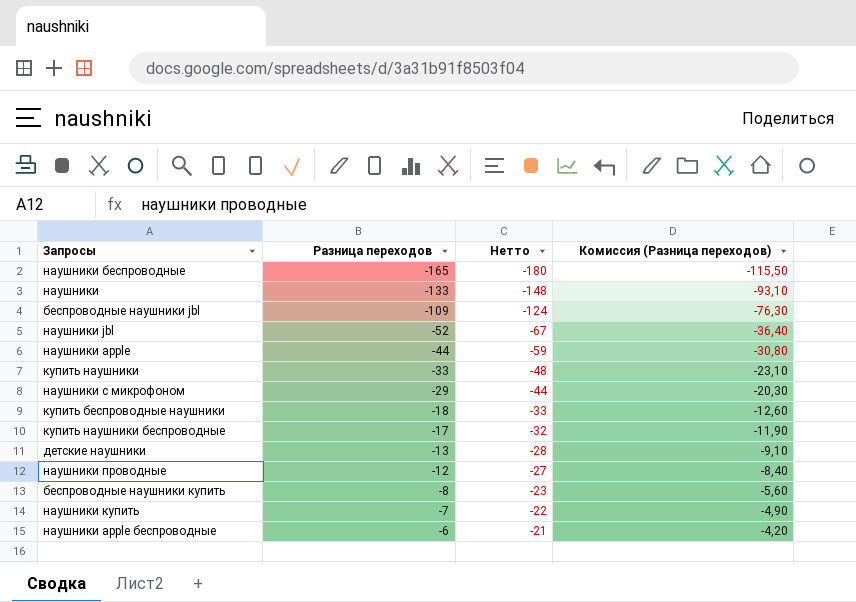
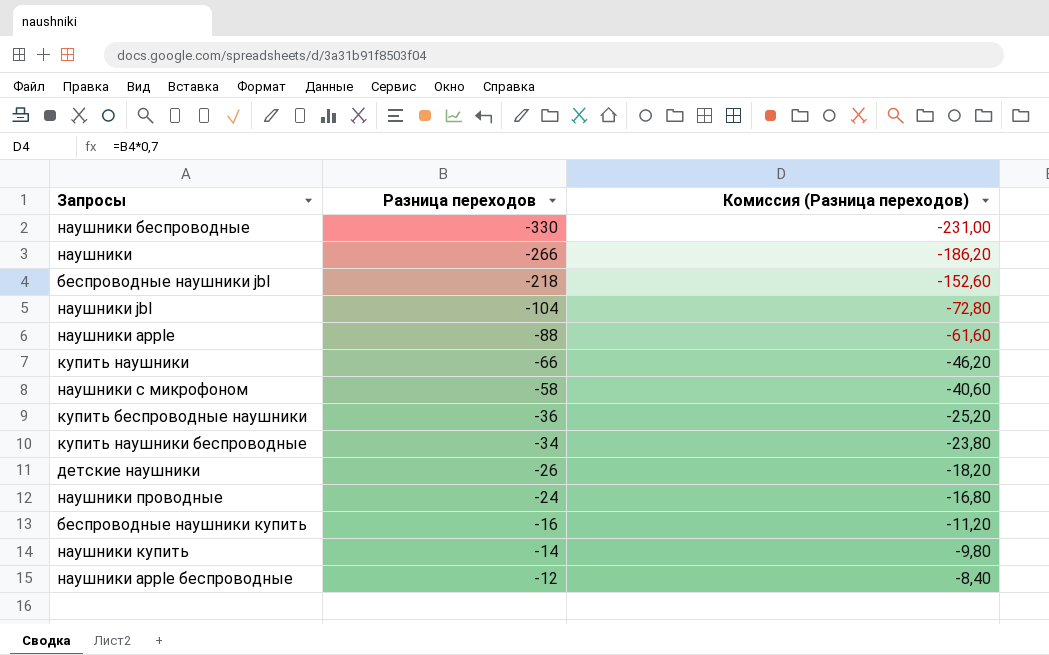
column Нетто | formula: [Разница переходов] - 15 -> none
наушники беспроводные | Разница переходов: -165 -> -330
наушники беспроводные | Комиссия (Разница переходов): -115,50 -> -231,00
наушники | Разница переходов: -133 -> -266
наушники | Комиссия (Разница переходов): -93,10 -> -186,20
беспроводные наушники jbl | Разница переходов: -109 -> -218
беспроводные наушники jbl | Комиссия (Разница переходов): -76,30 -> -152,60
наушники jbl | Разница переходов: -52 -> -104
наушники jbl | Комиссия (Разница переходов): -36,40 -> -72,80
наушники apple | Разница переходов: -44 -> -88
наушники apple | Комиссия (Разница переходов): -30,80 -> -61,60
купить наушники | Разница переходов: -33 -> -66
купить наушники | Комиссия (Разница переходов): -23,10 -> -46,20
наушники с микрофоном | Разница переходов: -29 -> -58
наушники с микрофоном | Комиссия (Разница переходов): -20,30 -> -40,60
купить беспроводные наушники | Разница переходов: -18 -> -36
купить беспроводные наушники | Комиссия (Разница переходов): -12,60 -> -25,20
купить наушники беспроводные | Разница переходов: -17 -> -34
купить наушники беспроводные | Комиссия (Разница переходов): -11,90 -> -23,80
детские наушники | Разница переходов: -13 -> -26
детские наушники | Комиссия (Разница переходов): -9,10 -> -18,20
наушники проводные | Разница переходов: -12 -> -24
наушники проводные | Комиссия (Разница переходов): -8,40 -> -16,80
беспроводные наушники купить | Разница переходов: -8 -> -16
беспроводные наушники купить | Комиссия (Разница переходов): -5,60 -> -11,20
наушники купить | Разница переходов: -7 -> -14
наушники купить | Комиссия (Разница переходов): -4,90 -> -9,80
наушники apple беспроводные | Разница переходов: -6 -> -12
наушники apple беспроводные | Комиссия (Разница переходов): -4,20 -> -8,40

